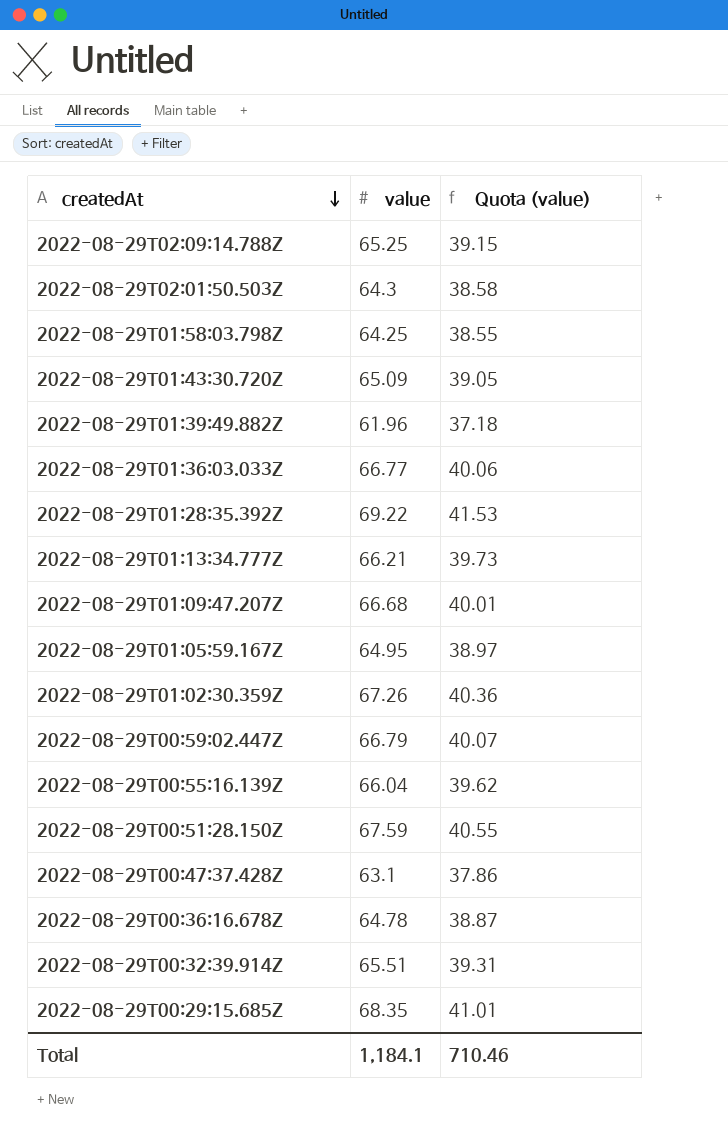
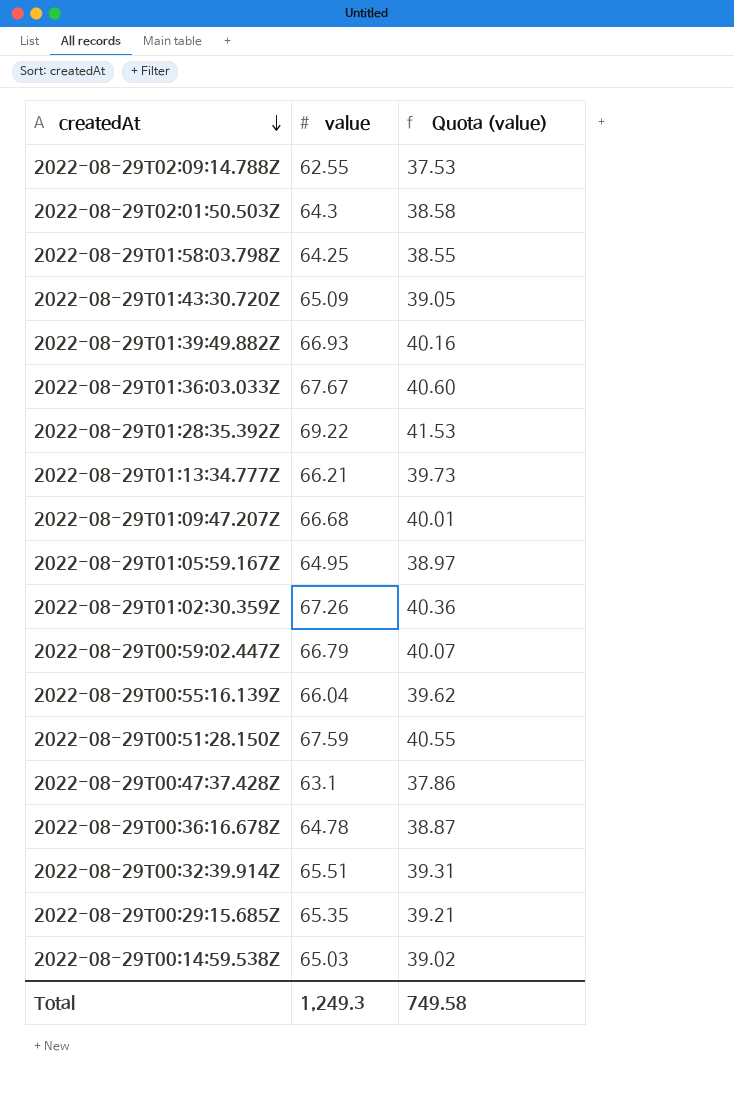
2022-08-29T02:09:14.788Z | value: 65.25 -> 62.55
2022-08-29T02:09:14.788Z | Quota (value): 39.15 -> 37.53
2022-08-29T01:39:49.882Z | value: 61.96 -> 66.93
2022-08-29T01:39:49.882Z | Quota (value): 37.18 -> 40.16
2022-08-29T01:36:03.033Z | value: 66.77 -> 67.67
2022-08-29T01:36:03.033Z | Quota (value): 40.06 -> 40.60
2022-08-29T00:29:15.685Z | value: 68.35 -> 65.35
2022-08-29T00:29:15.685Z | Quota (value): 41.01 -> 39.21
row 2022-08-29T00:14:59.538Z: none -> 65.03 | 39.02
Total | value: 1,184.1 -> 1,249.3
Total | Quota (value): 710.46 -> 749.58

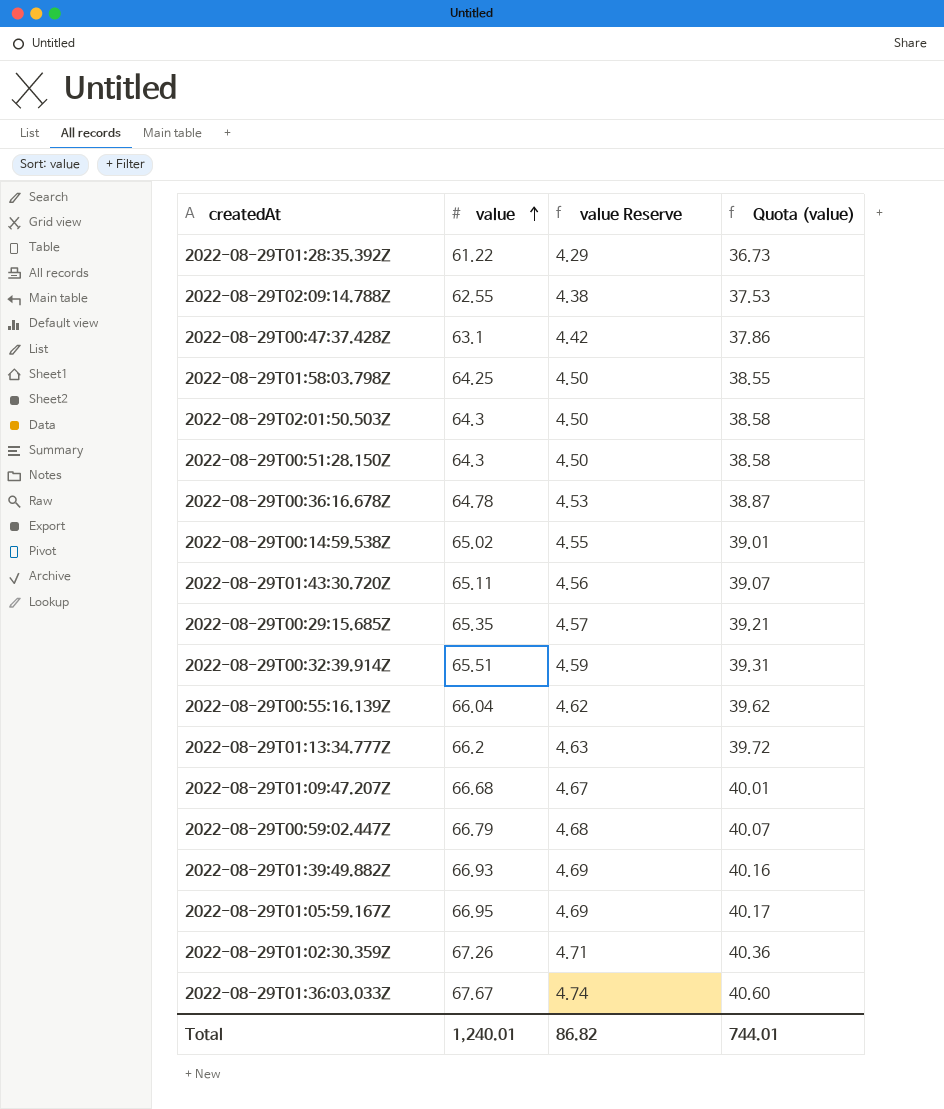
row order: createdAt descending -> value ascending
column value Reserve | formula: none -> [value] * 0.07
2022-08-29T01:28:35.392Z | value: 69.22 -> 61.22
2022-08-29T01:28:35.392Z | Quota (value): 41.53 -> 36.73
2022-08-29T00:51:28.150Z | value: 67.59 -> 64.3
2022-08-29T00:51:28.150Z | Quota (value): 40.55 -> 38.58
2022-08-29T00:14:59.538Z | value: 65.03 -> 65.02
2022-08-29T00:14:59.538Z | Quota (value): 39.02 -> 39.01
2022-08-29T01:43:30.720Z | value: 65.09 -> 65.11
2022-08-29T01:43:30.720Z | Quota (value): 39.05 -> 39.07
2022-08-29T01:13:34.777Z | value: 66.21 -> 66.2
2022-08-29T01:13:34.777Z | Quota (value): 39.73 -> 39.72
2022-08-29T01:05:59.167Z | value: 64.95 -> 66.95
2022-08-29T01:05:59.167Z | Quota (value): 38.97 -> 40.17
Total | value: 1,249.3 -> 1,240.01
Total | Quota (value): 749.58 -> 744.01

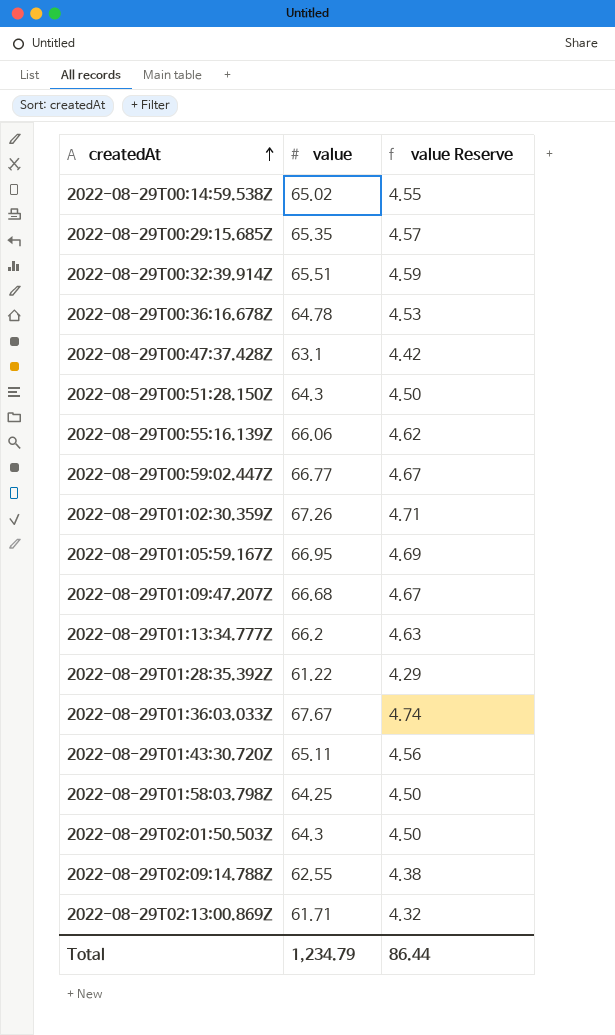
row order: value ascending -> createdAt ascending
column Quota (value) | formula: [value] * 0.6 -> none
row 2022-08-29T01:39:49.882Z: 66.93 | 4.69 | 40.16 -> none
2022-08-29T00:55:16.139Z | value: 66.04 -> 66.06
2022-08-29T00:59:02.447Z | value: 66.79 -> 66.77
2022-08-29T00:59:02.447Z | value Reserve: 4.68 -> 4.67
row 2022-08-29T02:13:00.869Z: none -> 61.71 | 4.32
Total | value: 1,240.01 -> 1,234.79
Total | value Reserve: 86.82 -> 86.44

